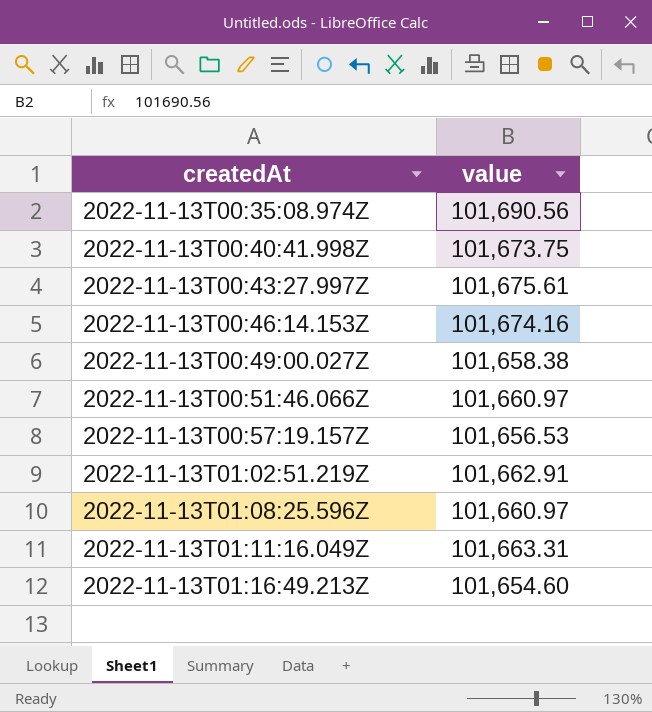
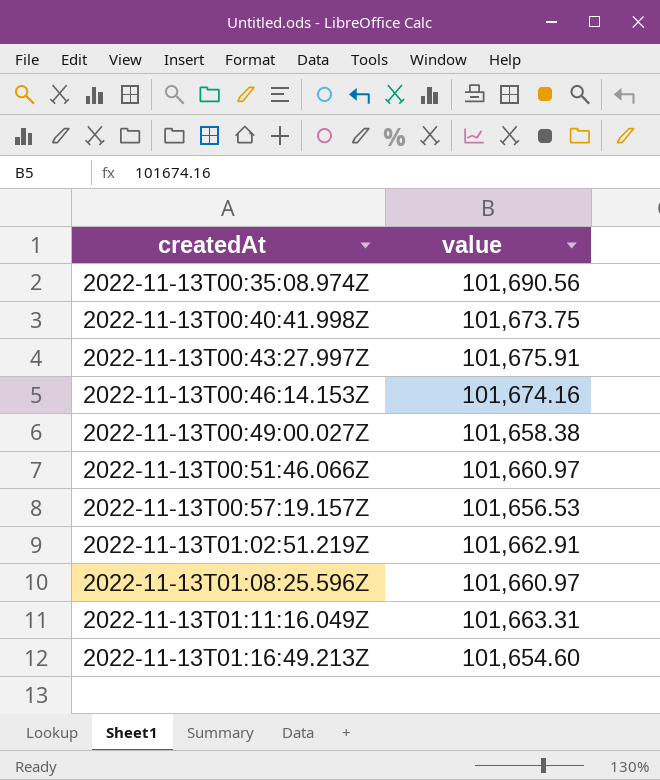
2022-11-13T00:43:27.997Z | value: 101,675.61 -> 101,675.91

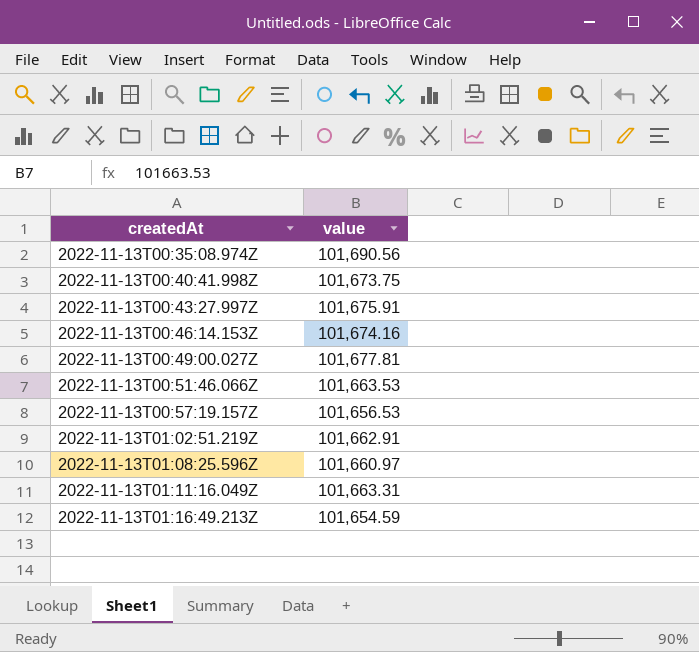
2022-11-13T00:49:00.027Z | value: 101,658.38 -> 101,677.81
2022-11-13T00:51:46.066Z | value: 101,660.97 -> 101,663.53
2022-11-13T01:16:49.213Z | value: 101,654.60 -> 101,654.59

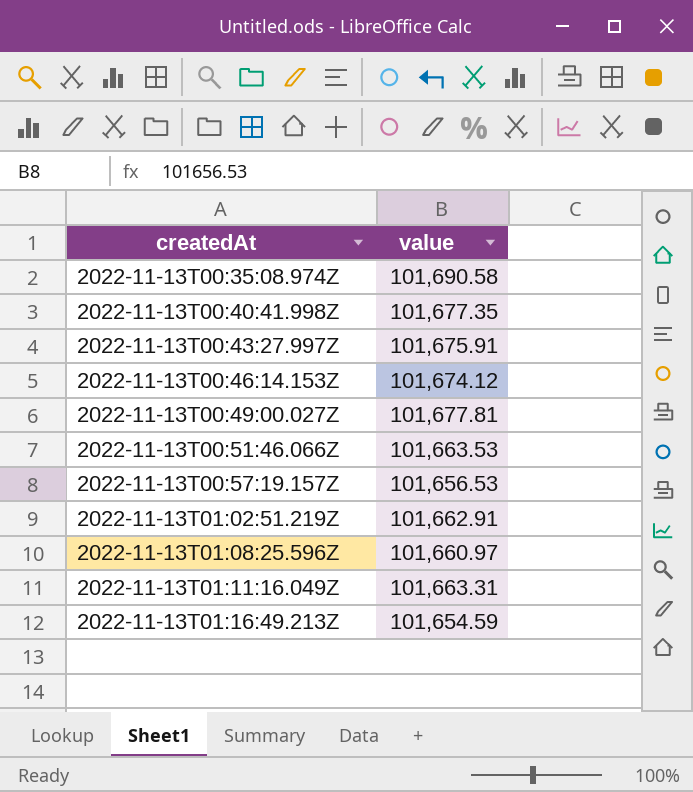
2022-11-13T00:35:08.974Z | value: 101,690.56 -> 101,690.58
2022-11-13T00:40:41.998Z | value: 101,673.75 -> 101,677.35
2022-11-13T00:46:14.153Z | value: 101,674.16 -> 101,674.12

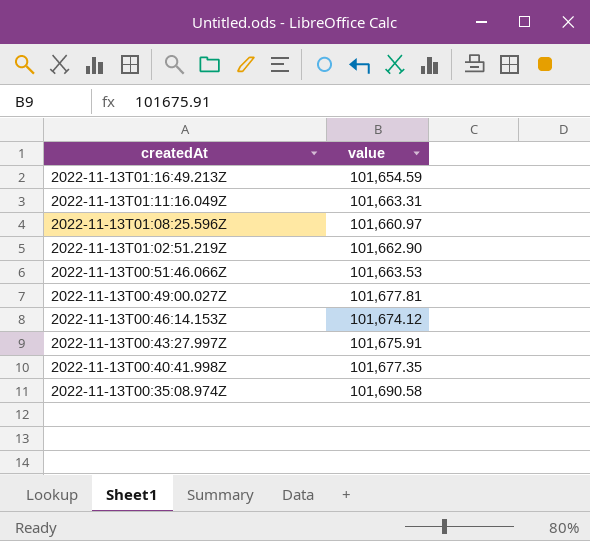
row order: createdAt ascending -> createdAt descending
row 2022-11-13T00:57:19.157Z: 101,656.53 -> none
2022-11-13T01:02:51.219Z | value: 101,662.91 -> 101,662.90

